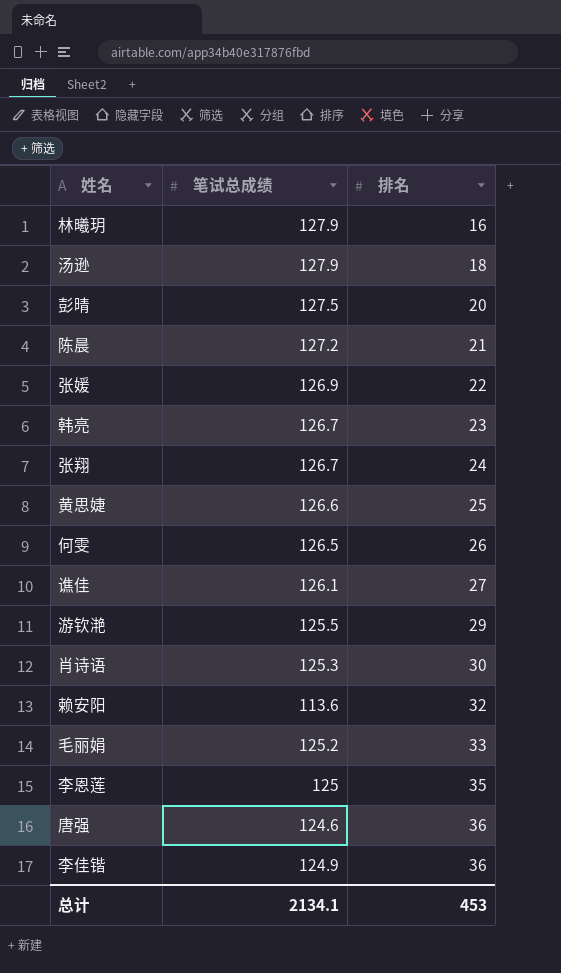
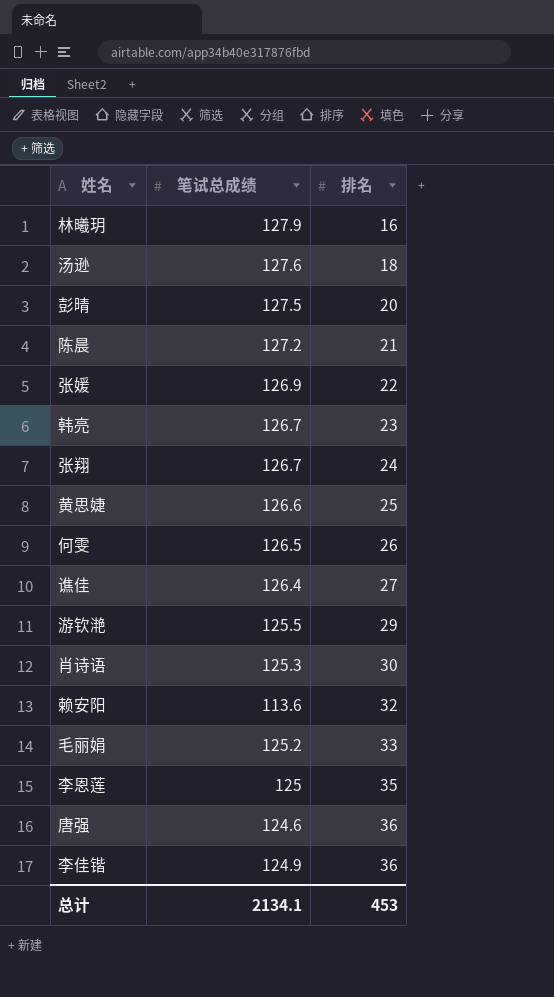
汤逊 | 笔试总成绩: 127.9 -> 127.6
谯佳 | 笔试总成绩: 126.1 -> 126.4

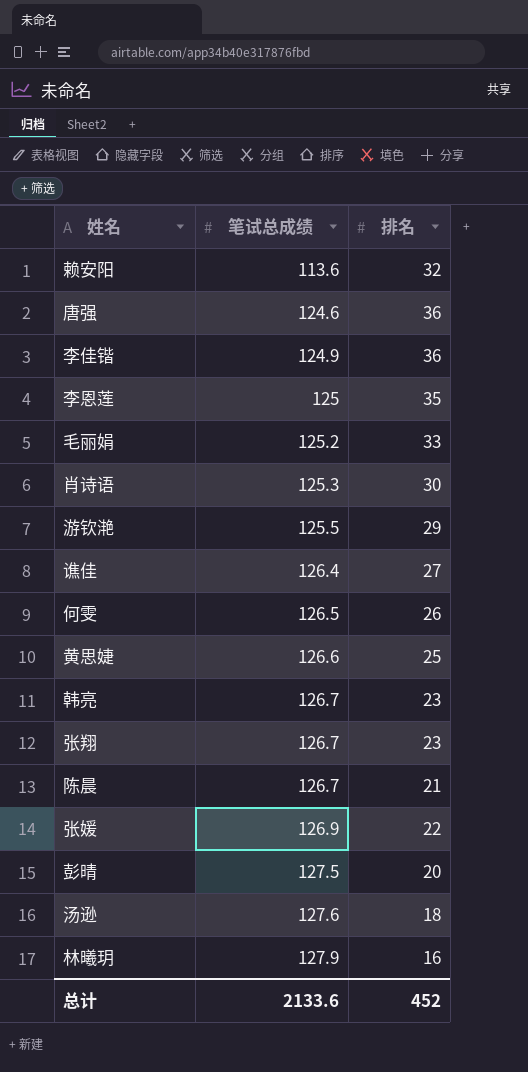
row order: 排名 ascending -> 笔试总成绩 ascending
张翔 | 排名: 24 -> 23
陈晨 | 笔试总成绩: 127.2 -> 126.7
总计 | 笔试总成绩: 2134.1 -> 2133.6
总计 | 排名: 453 -> 452

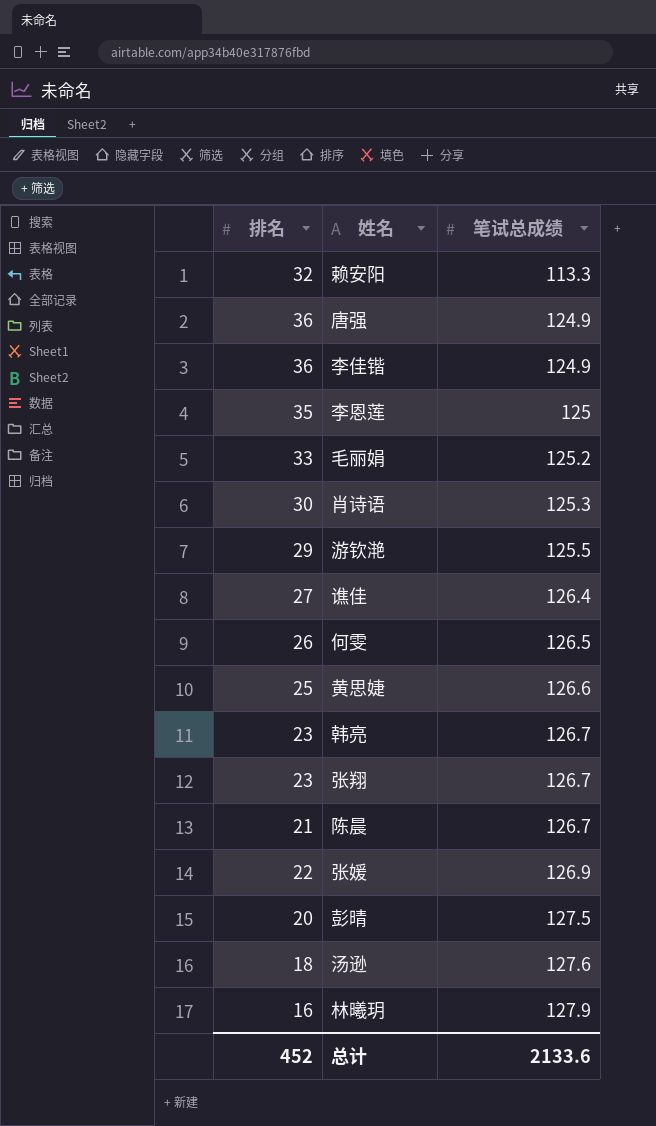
column 排名 | position: 3 -> 1
赖安阳 | 笔试总成绩: 113.6 -> 113.3
唐强 | 笔试总成绩: 124.6 -> 124.9

